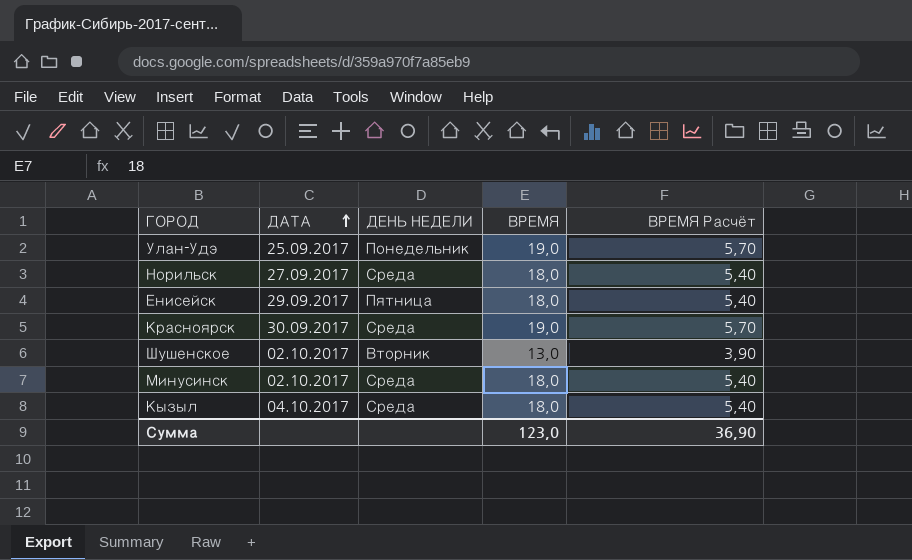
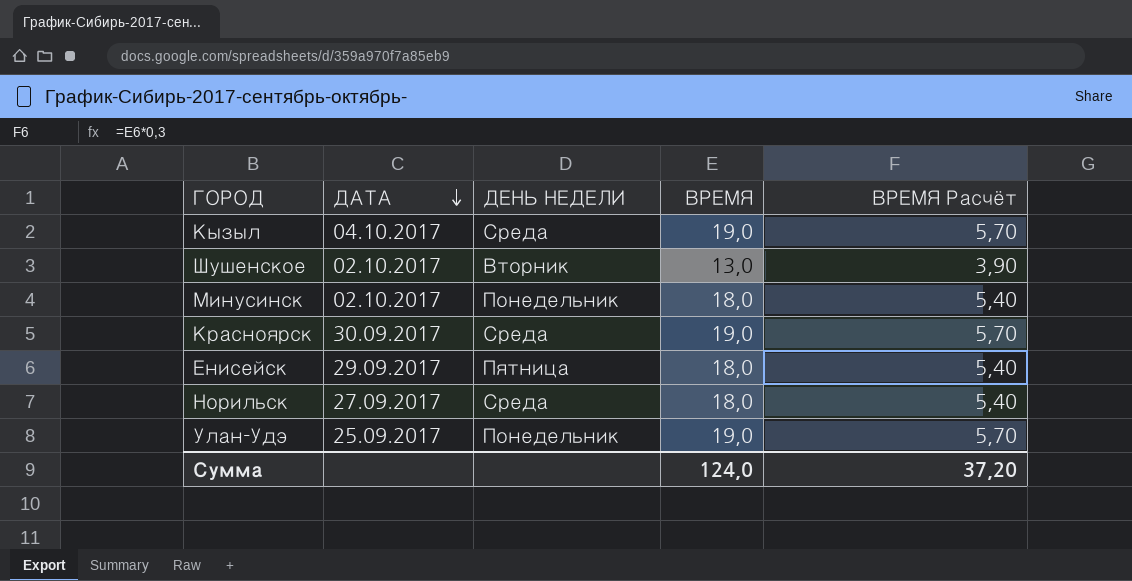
row order: ДАТА ascending -> ДАТА descending
Кызыл | ВРЕМЯ: 18,0 -> 19,0
Кызыл | ВРЕМЯ Расчёт: 5,40 -> 5,70
Минусинск | ДЕНЬ НЕДЕЛИ: Среда -> Понедельник
Сумма | ВРЕМЯ: 123,0 -> 124,0
Сумма | ВРЕМЯ Расчёт: 36,90 -> 37,20

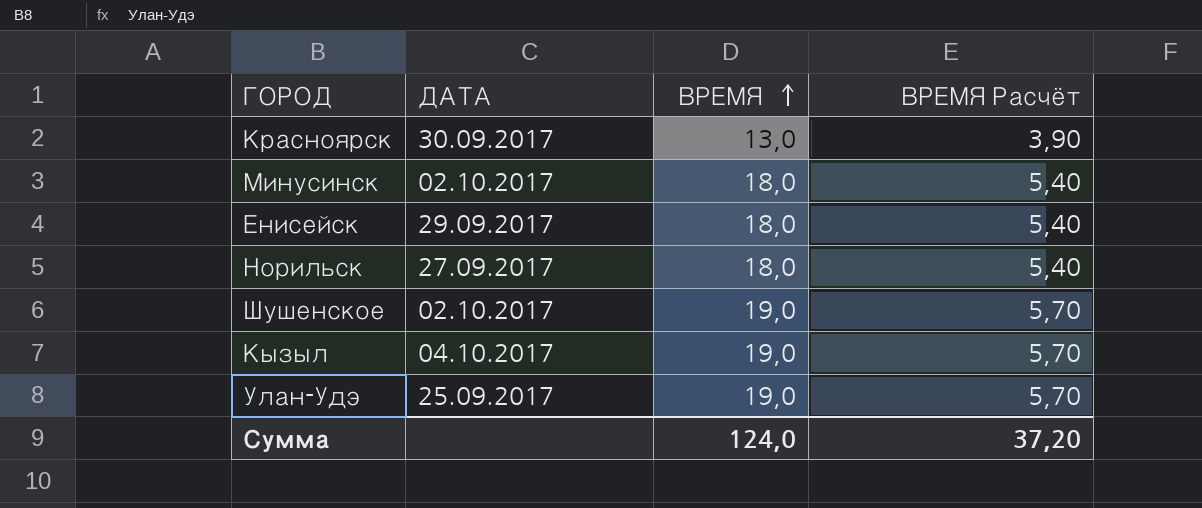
row order: ДАТА descending -> ВРЕМЯ ascending
column ДЕНЬ НЕДЕЛИ | position: 3 -> none
Красноярск | ВРЕМЯ: 19,0 -> 13,0
Красноярск | ВРЕМЯ Расчёт: 5,70 -> 3,90
Шушенское | ВРЕМЯ: 13,0 -> 19,0
Шушенское | ВРЕМЯ Расчёт: 3,90 -> 5,70

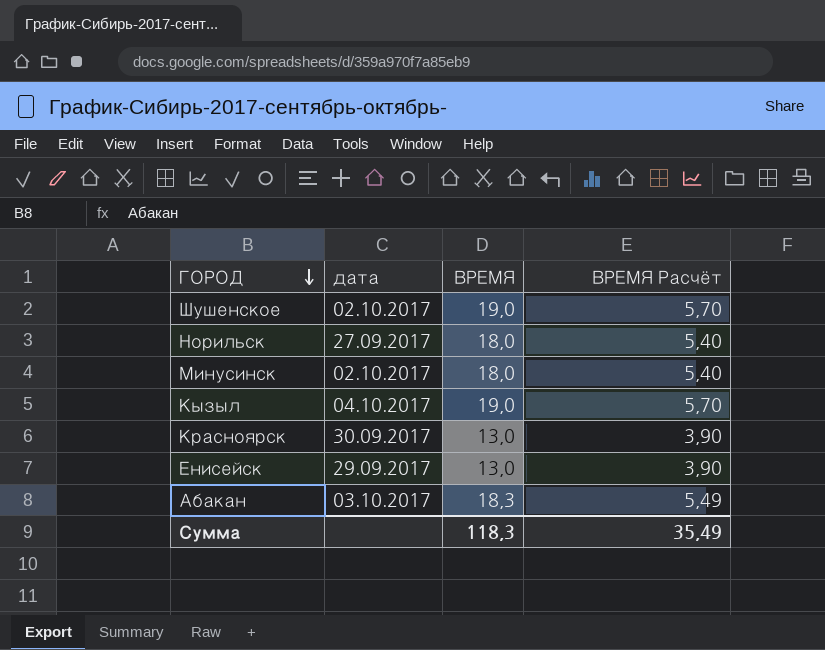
row order: ВРЕМЯ ascending -> ГОРОД descending
column name: ДАТА -> дата
row Улан-Удэ: 25.09.2017 | 19,0 | 5,70 -> none
Енисейск | ВРЕМЯ: 18,0 -> 13,0
Енисейск | ВРЕМЯ Расчёт: 5,40 -> 3,90
row Абакан: none -> 03.10.2017 | 18,3 | 5,49
Сумма | ВРЕМЯ: 124,0 -> 118,3
Сумма | ВРЕМЯ Расчёт: 37,20 -> 35,49

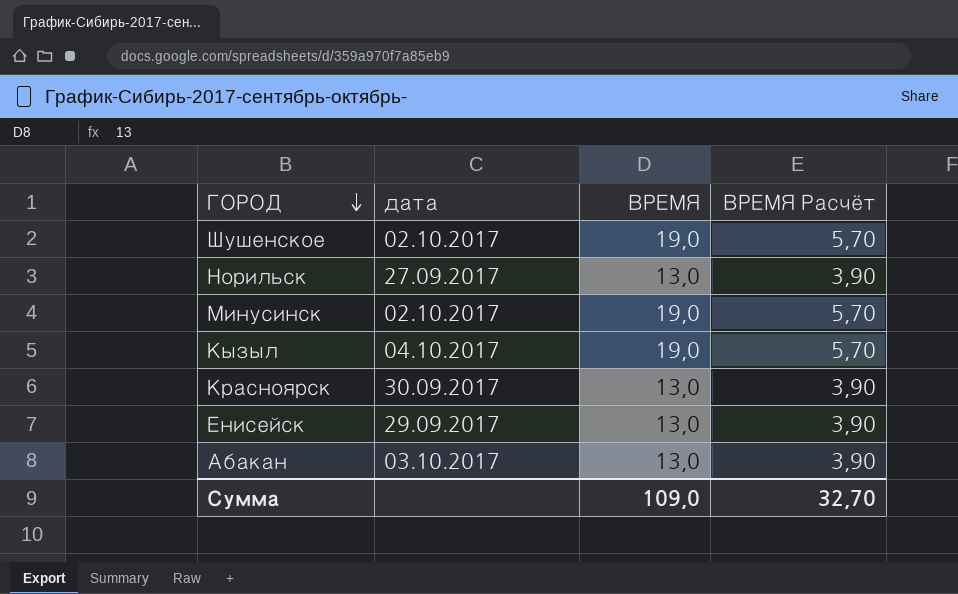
Норильск | ВРЕМЯ: 18,0 -> 13,0
Норильск | ВРЕМЯ Расчёт: 5,40 -> 3,90
Минусинск | ВРЕМЯ: 18,0 -> 19,0
Минусинск | ВРЕМЯ Расчёт: 5,40 -> 5,70
Абакан | ВРЕМЯ: 18,3 -> 13,0
Абакан | ВРЕМЯ Расчёт: 5,49 -> 3,90
Сумма | ВРЕМЯ: 118,3 -> 109,0
Сумма | ВРЕМЯ Расчёт: 35,49 -> 32,70

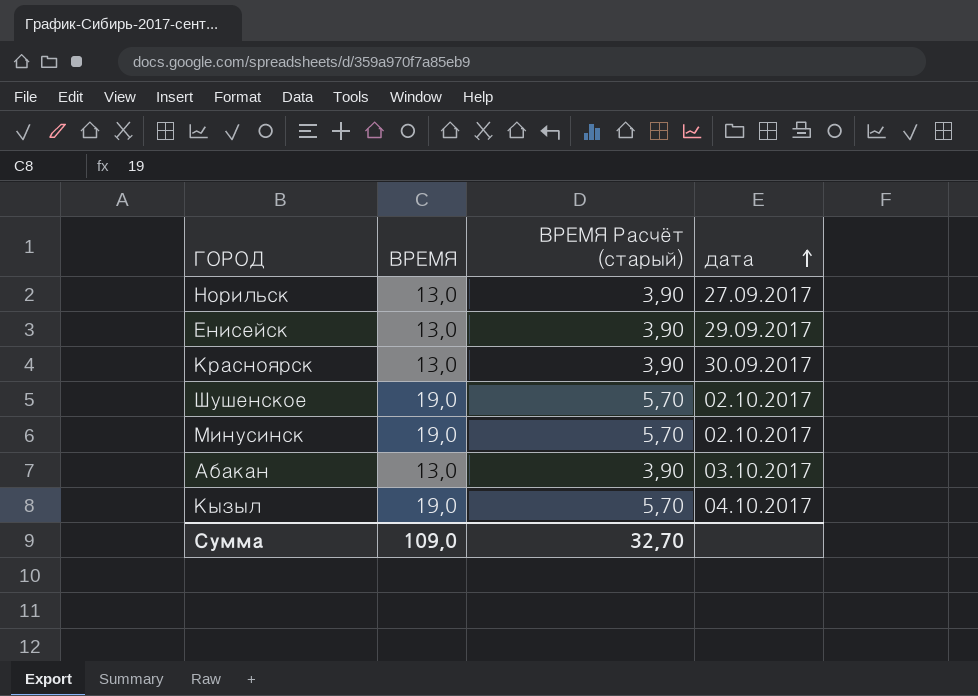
row order: ГОРОД descending -> дата ascending
column name: ВРЕМЯ Расчёт -> ВРЕМЯ Расчёт (старый)
column дата | position: 2 -> 4

